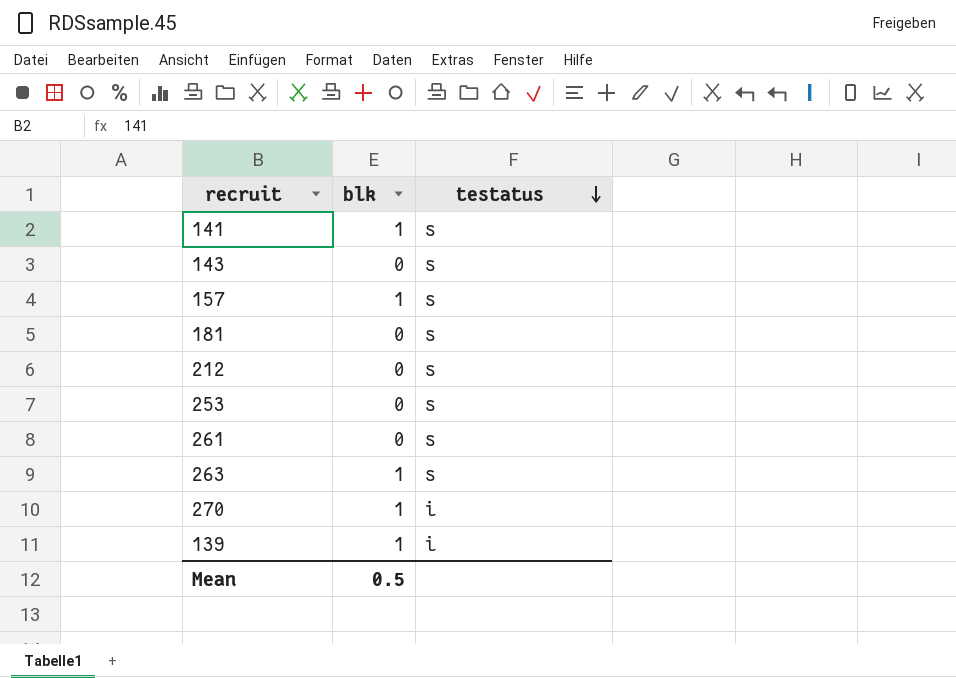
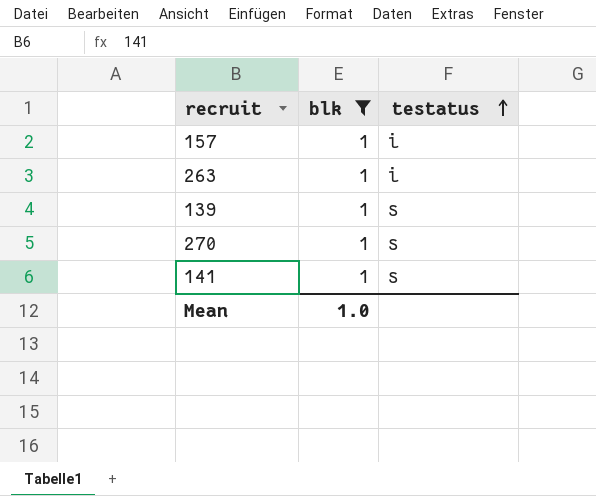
filter: none -> blk = 1
row order: testatus descending -> testatus ascending
157 | testatus: s -> i
263 | testatus: s -> i
139 | testatus: i -> s
270 | testatus: i -> s
Mean | blk: 0.5 -> 1.0

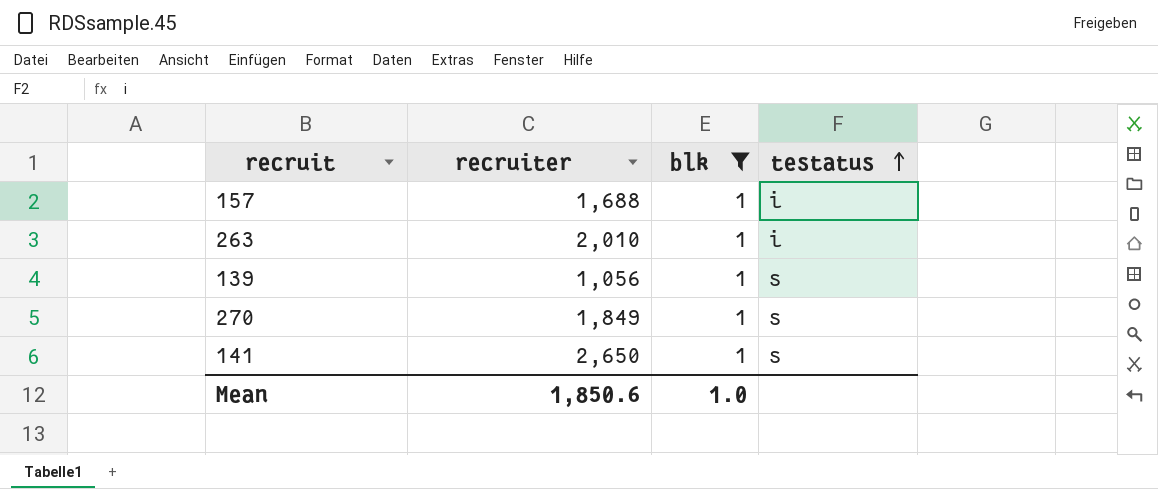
column recruiter | position: none -> 2

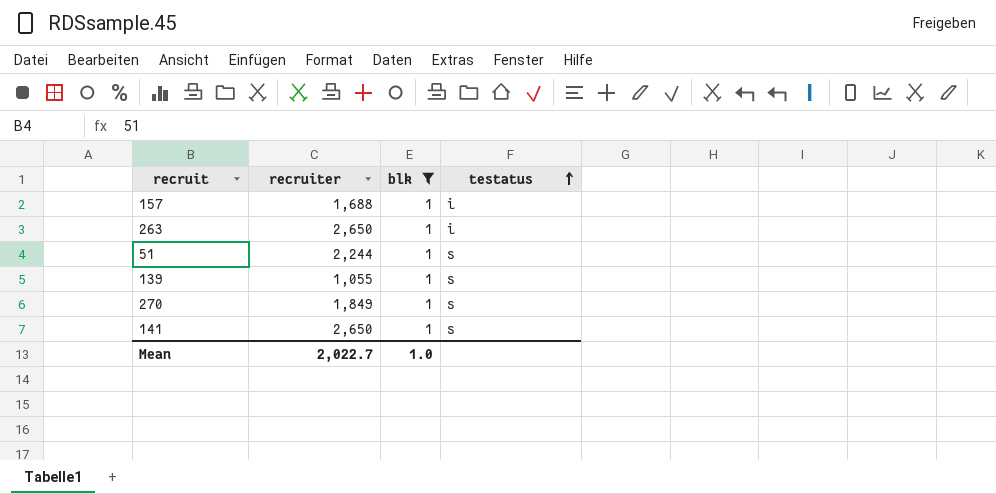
263 | recruiter: 2,010 -> 2,650
row 51: none -> 2,244 | 1 | s
139 | recruiter: 1,056 -> 1,055
Mean | recruiter: 1,850.6 -> 2,022.7

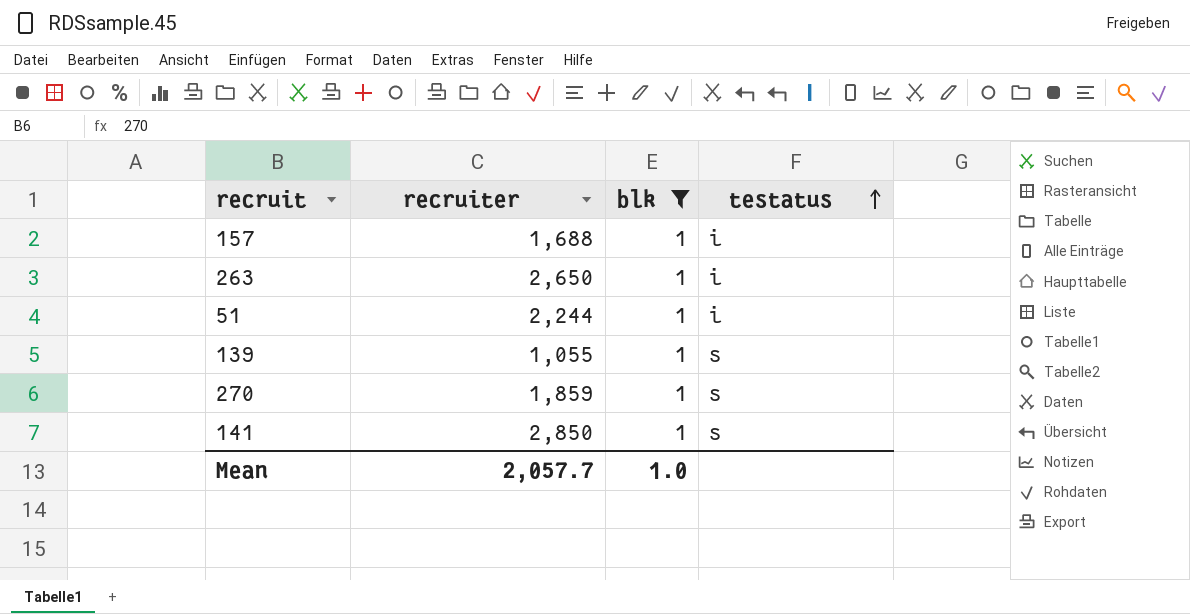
51 | testatus: s -> i
270 | recruiter: 1,849 -> 1,859
141 | recruiter: 2,650 -> 2,850
Mean | recruiter: 2,022.7 -> 2,057.7

